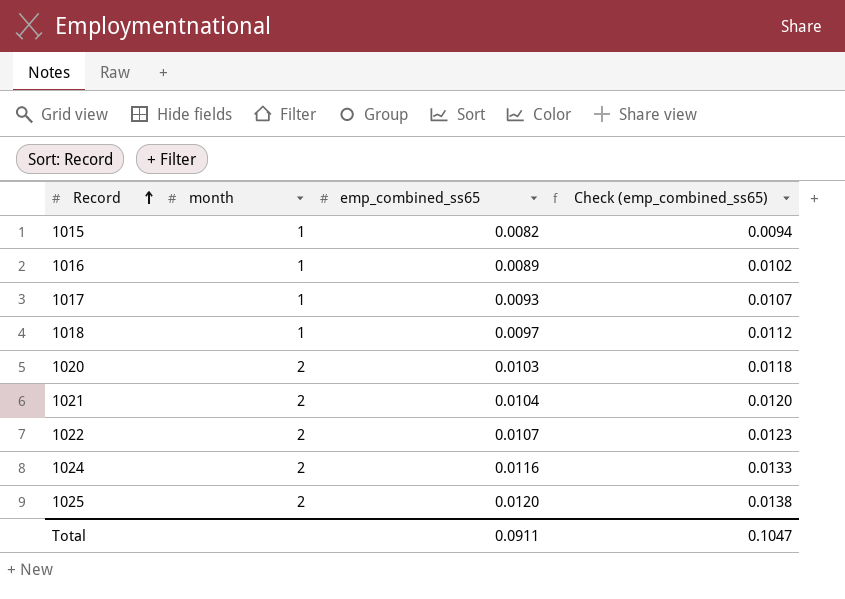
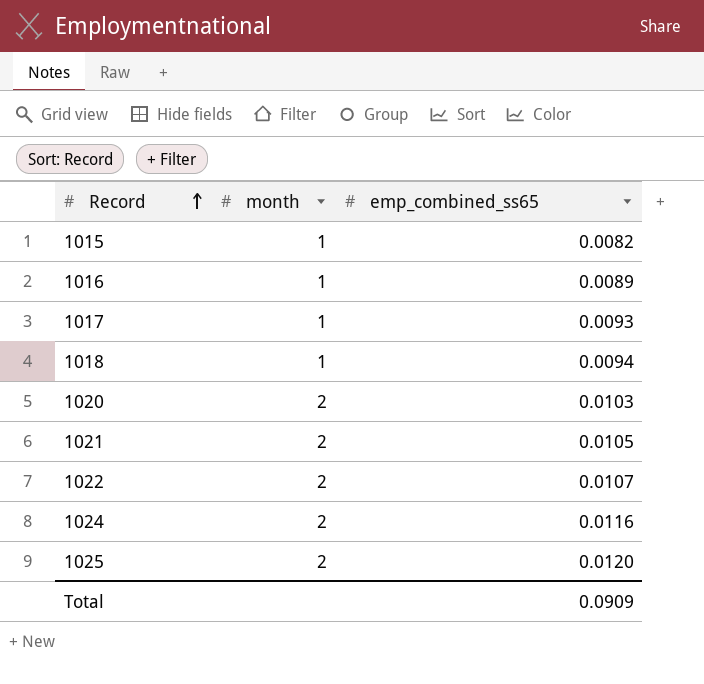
column Check (emp_combined_ss65) | formula: [emp_combined_ss65] * 1.15 -> none
1018 | emp_combined_ss65: 0.0097 -> 0.0094
1021 | emp_combined_ss65: 0.0104 -> 0.0105
Total | emp_combined_ss65: 0.0911 -> 0.0909

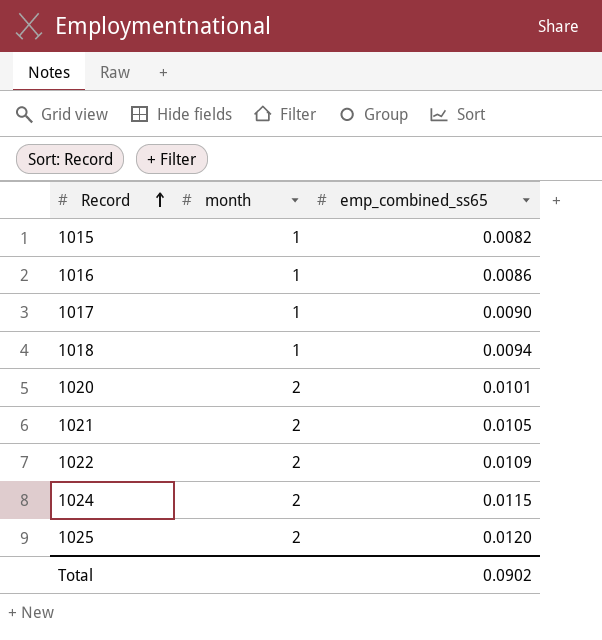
1016 | emp_combined_ss65: 0.0089 -> 0.0086
1017 | emp_combined_ss65: 0.0093 -> 0.0090
1020 | emp_combined_ss65: 0.0103 -> 0.0101
1022 | emp_combined_ss65: 0.0107 -> 0.0109
1024 | emp_combined_ss65: 0.0116 -> 0.0115
Total | emp_combined_ss65: 0.0909 -> 0.0902

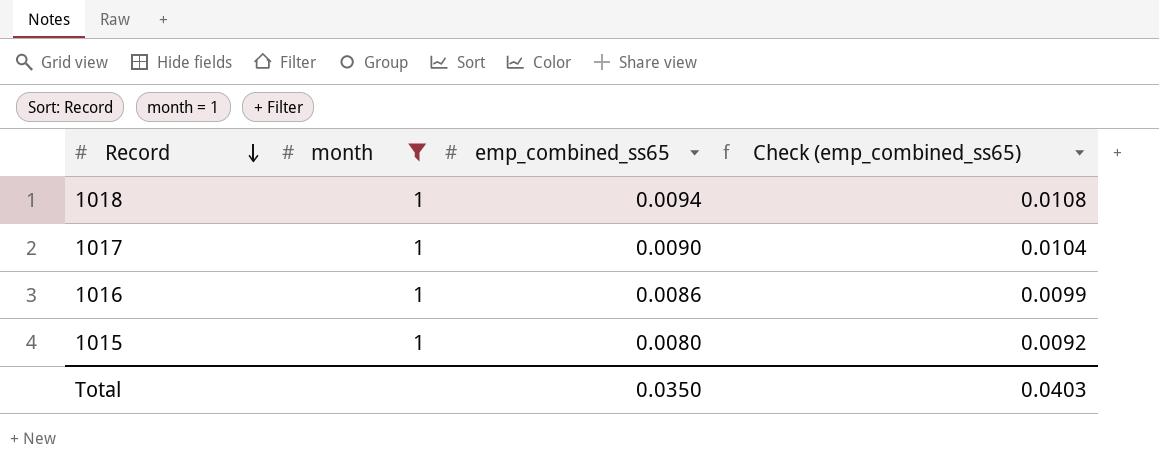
filter: none -> month = 1
row order: Record ascending -> Record descending
column Check (emp_combined_ss65) | formula: none -> [emp_combined_ss65] * 1.15
1015 | emp_combined_ss65: 0.0082 -> 0.0080
Total | emp_combined_ss65: 0.0902 -> 0.0350

